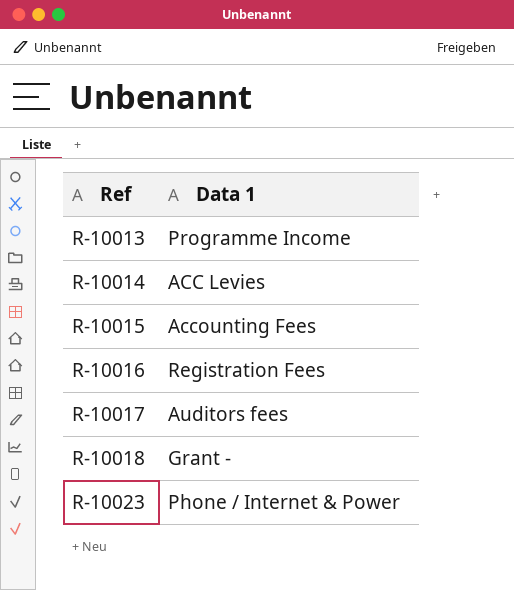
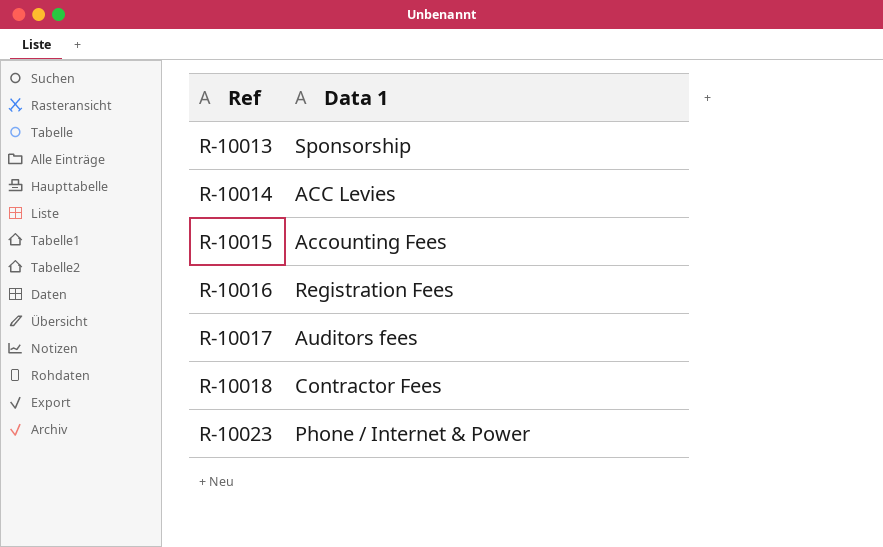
R-10013 | Data 1: Programme Income -> Sponsorship
R-10018 | Data 1: Grant - -> Contractor Fees

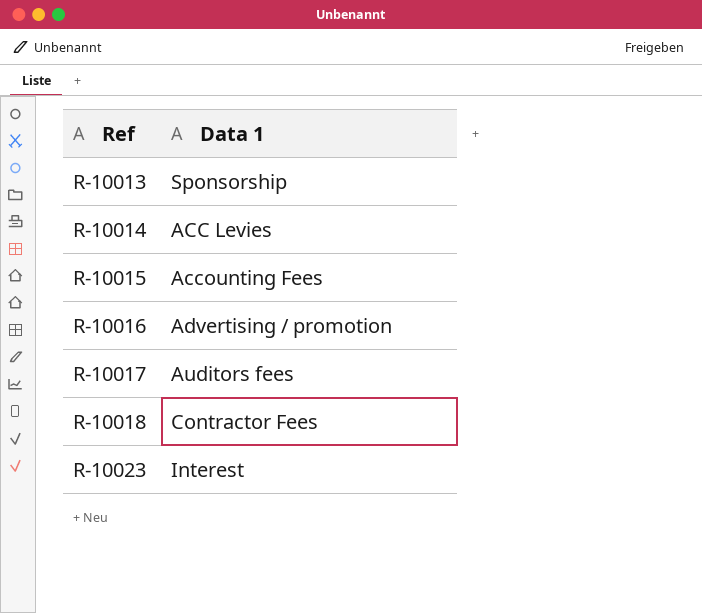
R-10016 | Data 1: Registration Fees -> Advertising / promotion
R-10023 | Data 1: Phone / Internet & Power -> Interest

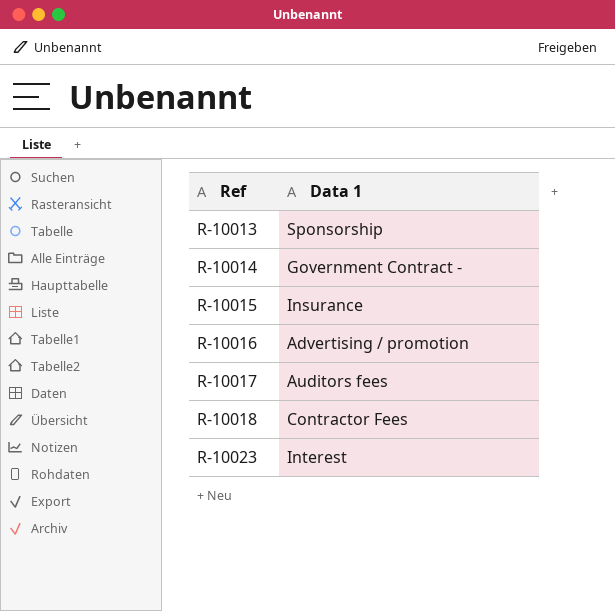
R-10014 | Data 1: ACC Levies -> Government Contract -
R-10015 | Data 1: Accounting Fees -> Insurance

